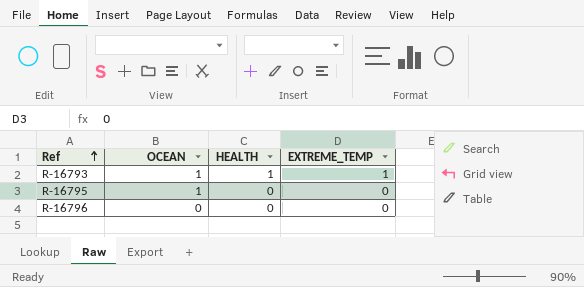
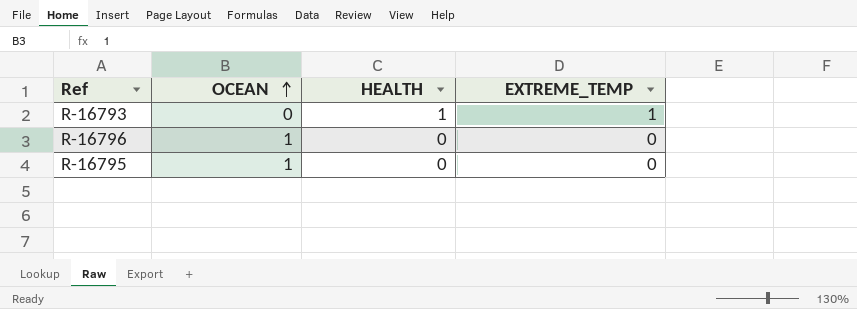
row order: Ref ascending -> OCEAN ascending
R-16793 | OCEAN: 1 -> 0
R-16796 | OCEAN: 0 -> 1

